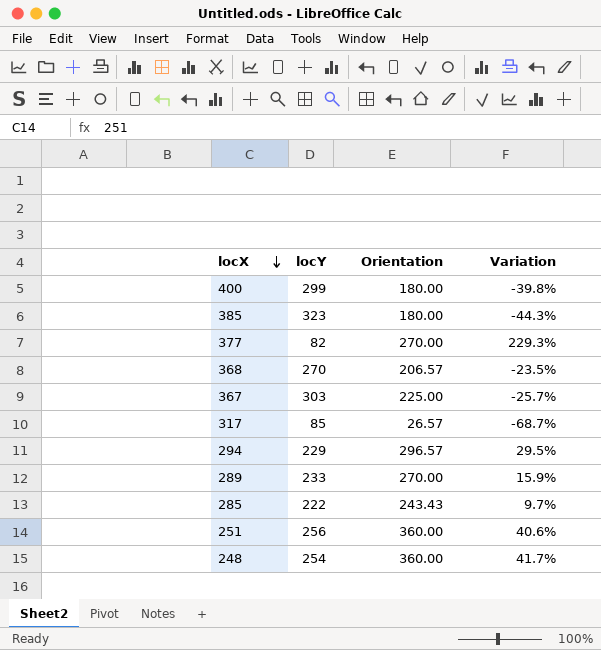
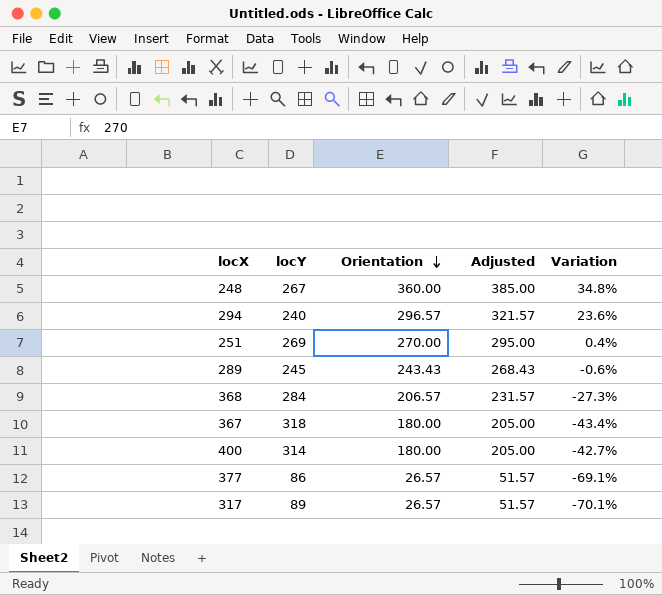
row order: locX descending -> Orientation descending
column Adjusted | formula: none -> [Orientation] + 25
row 385: 323 | 180.00 | -44.3% -> none
row 285: 222 | 243.43 | 9.7% -> none
248 | locY: 254 -> 267
248 | Variation: 41.7% -> 34.8%
294 | locY: 229 -> 240
294 | Variation: 29.5% -> 23.6%
251 | locY: 256 -> 269
251 | Orientation: 360.00 -> 270.00
251 | Variation: 40.6% -> 0.4%
289 | locY: 233 -> 245
289 | Orientation: 270.00 -> 243.43
289 | Variation: 15.9% -> -0.6%
368 | locY: 270 -> 284
368 | Variation: -23.5% -> -27.3%
367 | locY: 303 -> 318
367 | Orientation: 225.00 -> 180.00
367 | Variation: -25.7% -> -43.4%
400 | locY: 299 -> 314
400 | Variation: -39.8% -> -42.7%
377 | locY: 82 -> 86
377 | Orientation: 270.00 -> 26.57
377 | Variation: 229.3% -> -69.1%
317 | locY: 85 -> 89
317 | Variation: -68.7% -> -70.1%

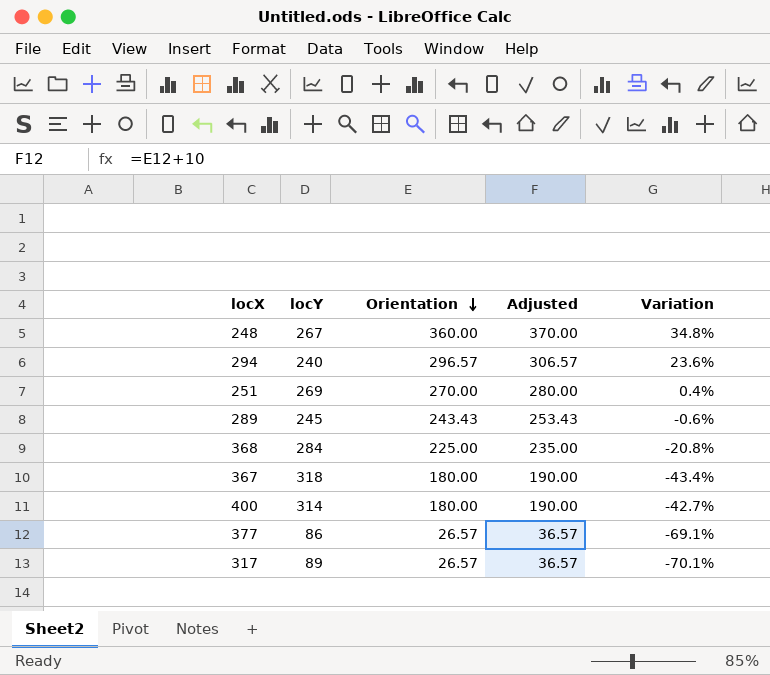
column Adjusted | formula: [Orientation] + 25 -> [Orientation] + 10
368 | Orientation: 206.57 -> 225.00
368 | Variation: -27.3% -> -20.8%

